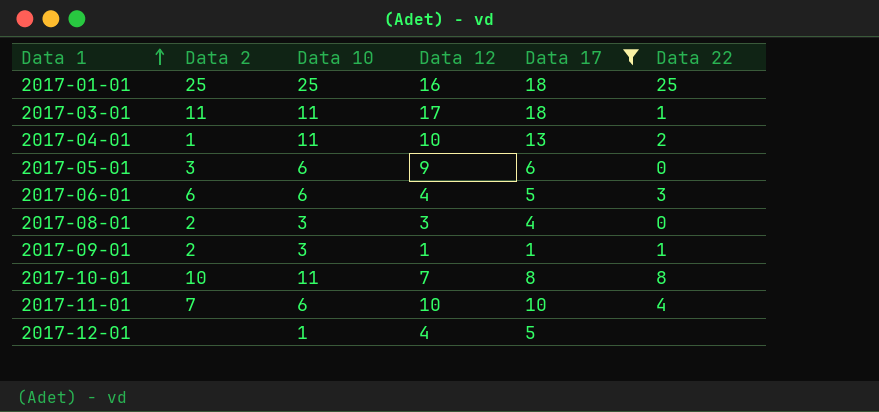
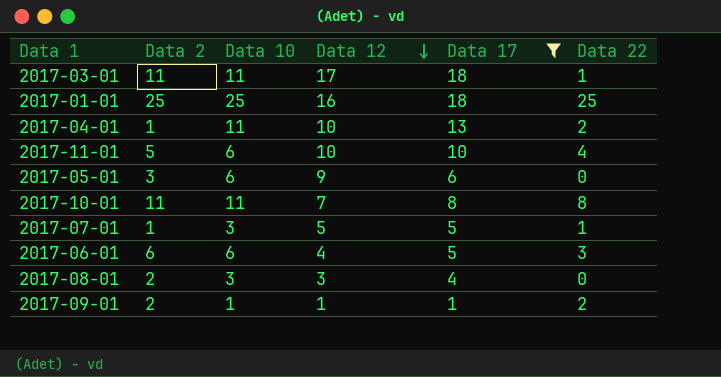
row order: Data 1 ascending -> Data 12 descending
row 2017-12-01: none | 1 | 4 | 5 | none -> none
2017-11-01 | Data 2: 7 -> 5
2017-10-01 | Data 2: 10 -> 11
row 2017-07-01: none -> 1 | 3 | 5 | 5 | 1
2017-09-01 | Data 10: 3 -> 1
2017-09-01 | Data 22: 1 -> 2

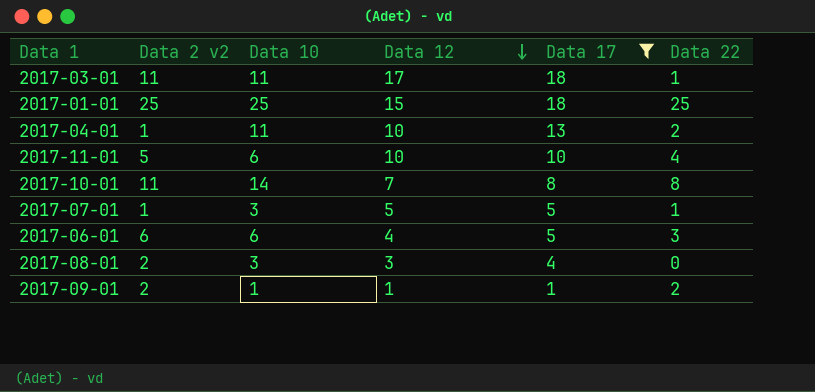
column name: Data 2 -> Data 2 v2
row 2017-05-01: 3 | 6 | 9 | 6 | 0 -> none
2017-01-01 | Data 12: 16 -> 15
2017-10-01 | Data 10: 11 -> 14

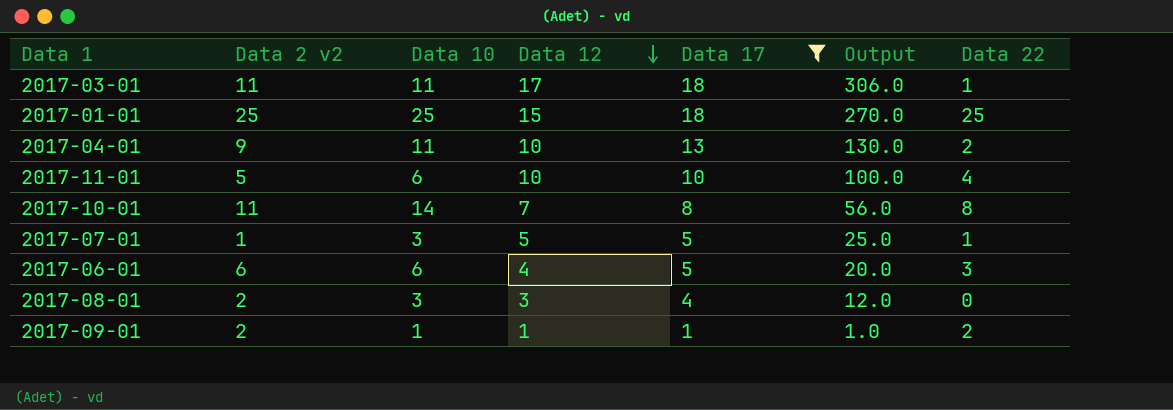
column Output | formula: none -> [Data 12] * [Data 17]
2017-04-01 | Data 2 v2: 1 -> 9

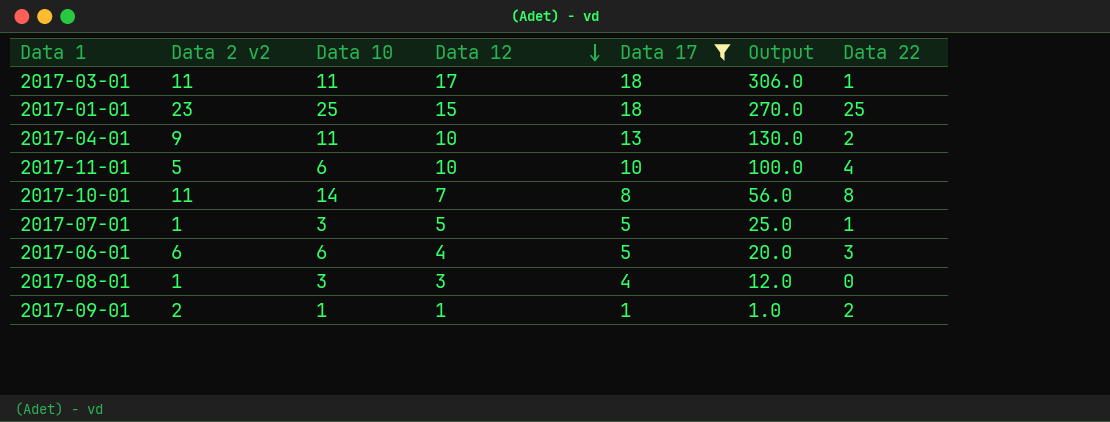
2017-01-01 | Data 2 v2: 25 -> 23
2017-08-01 | Data 2 v2: 2 -> 1

